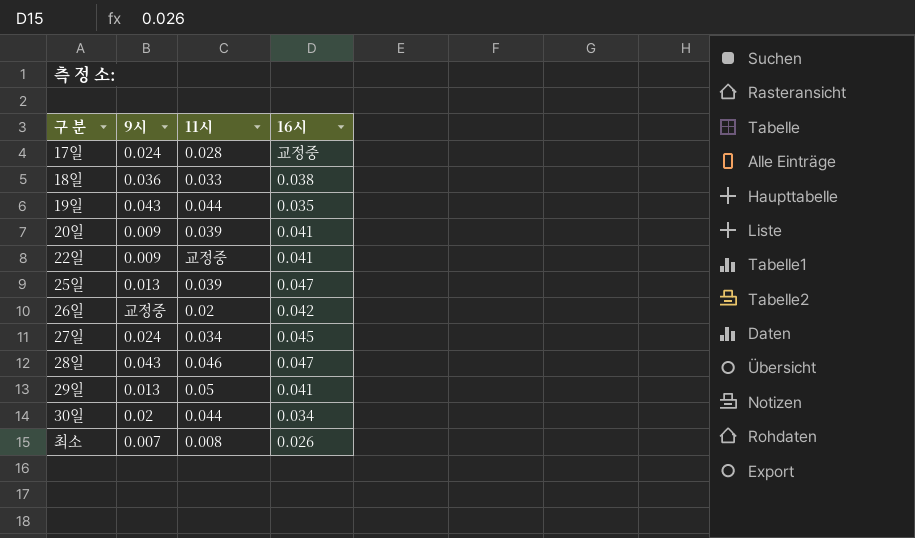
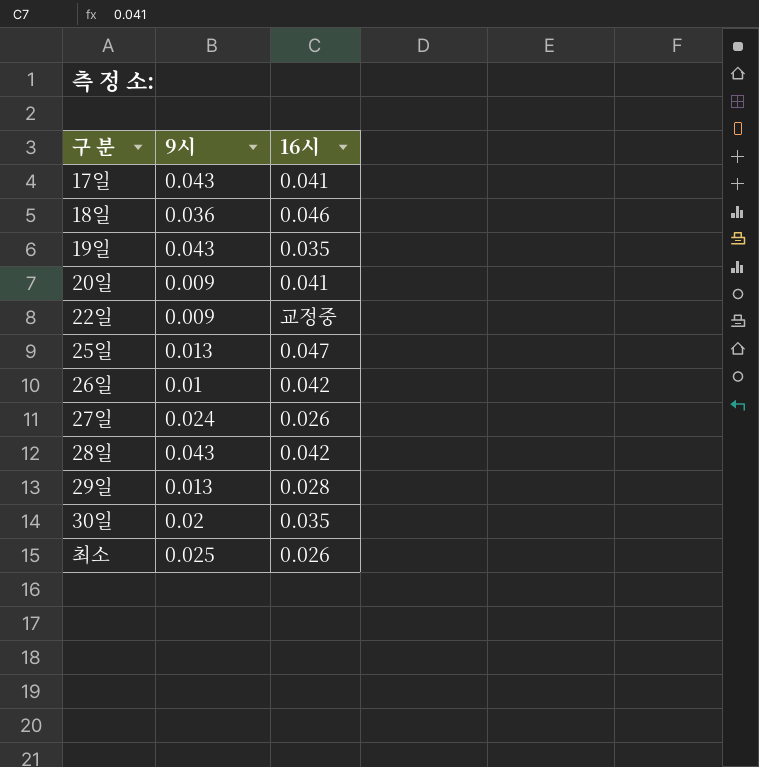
column 11시 | position: 3 -> none
17일 | 9시: 0.024 -> 0.043
17일 | 16시: 교정중 -> 0.041
18일 | 16시: 0.038 -> 0.046
22일 | 16시: 0.041 -> 교정중
26일 | 9시: 교정중 -> 0.01
27일 | 16시: 0.045 -> 0.026
28일 | 16시: 0.047 -> 0.042
29일 | 16시: 0.041 -> 0.028
30일 | 16시: 0.034 -> 0.035
최소 | 9시: 0.007 -> 0.025

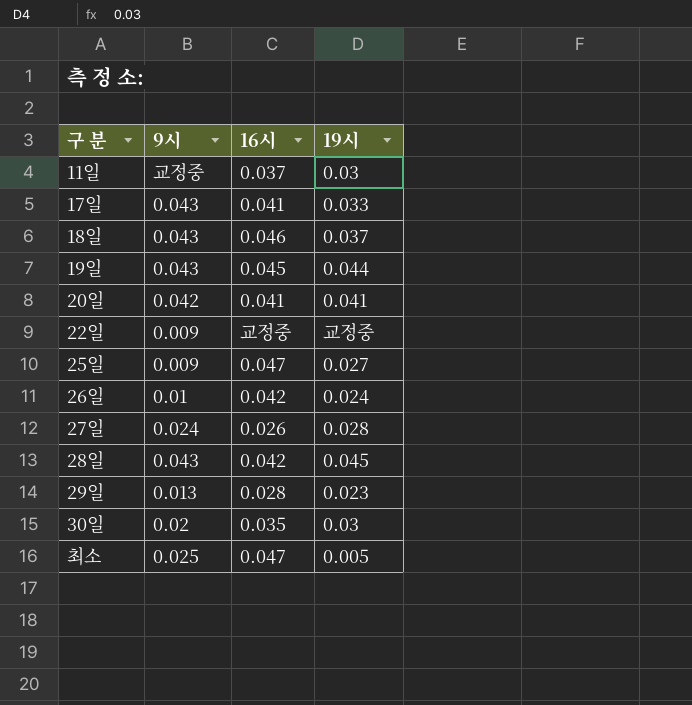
column 19시 | position: none -> 4
row 11일: none -> 교정중 | 0.037 | 0.03
18일 | 9시: 0.036 -> 0.043
19일 | 16시: 0.035 -> 0.045
20일 | 9시: 0.009 -> 0.042
25일 | 9시: 0.013 -> 0.009
최소 | 16시: 0.026 -> 0.047

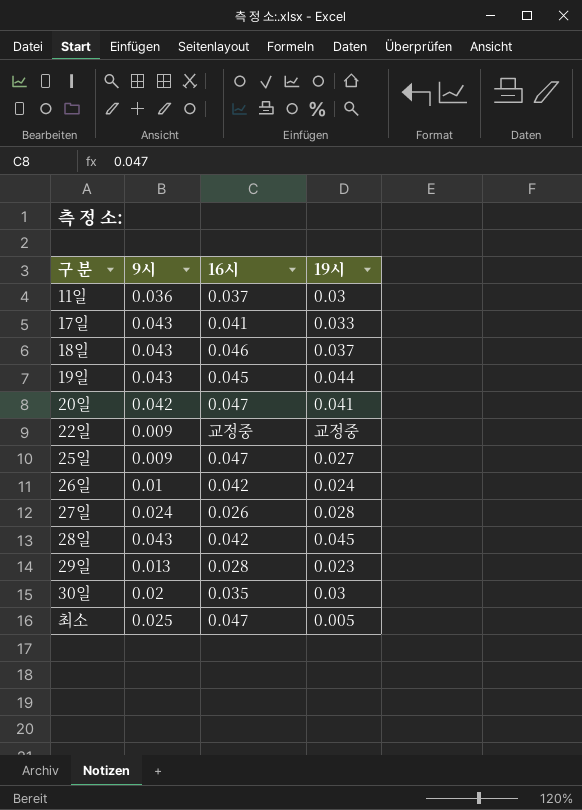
11일 | 9시: 교정중 -> 0.036
20일 | 16시: 0.041 -> 0.047

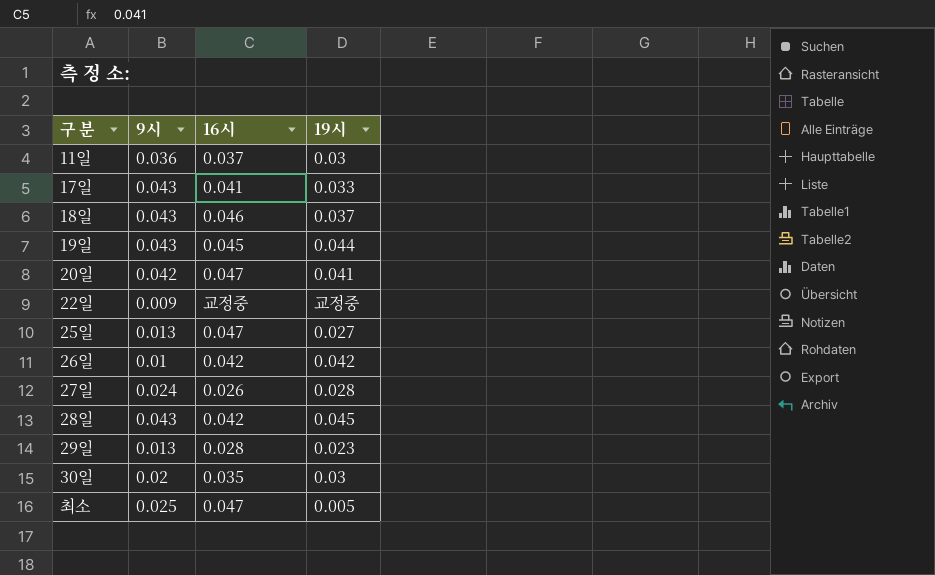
25일 | 9시: 0.009 -> 0.013
26일 | 19시: 0.024 -> 0.042

